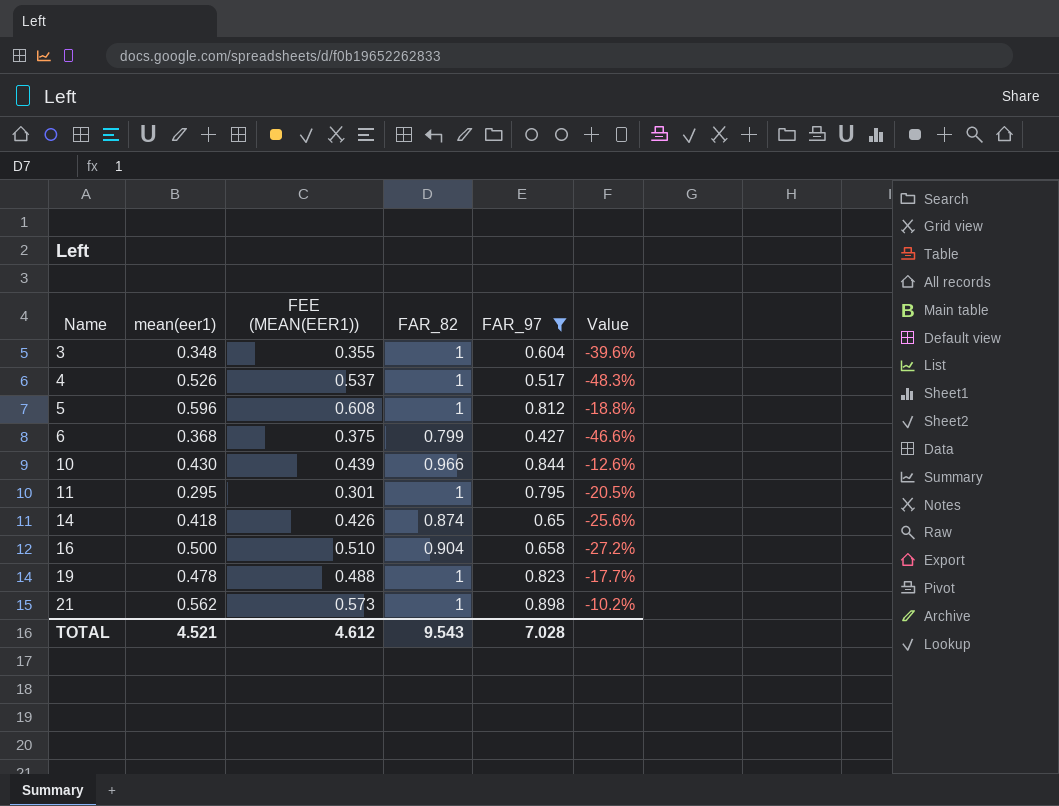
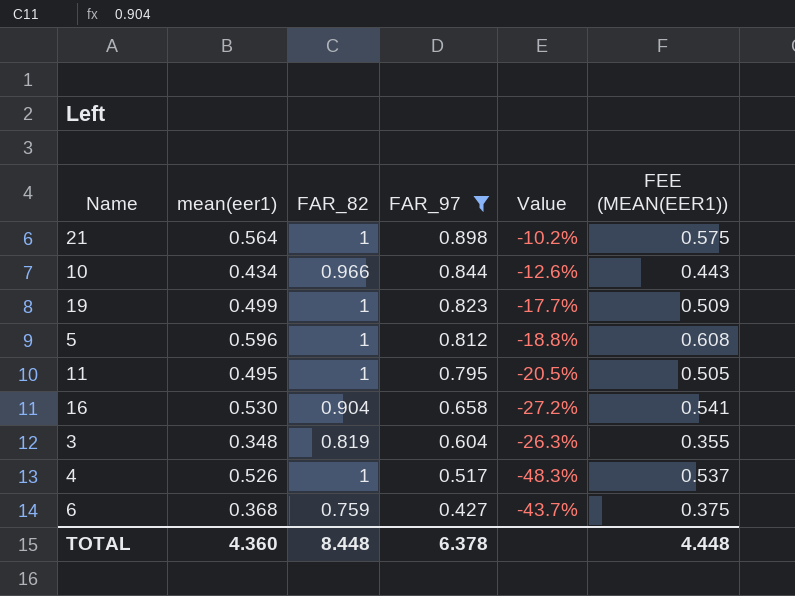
row order: Name ascending -> FAR_97 descending
column FEE (MEAN(EER1)) | position: 3 -> 6
row 14: 0.418 | 0.426 | 0.874 | 0.65 | -25.6% -> none
21 | mean(eer1): 0.562 -> 0.564
21 | FEE (MEAN(EER1)): 0.573 -> 0.575
10 | mean(eer1): 0.430 -> 0.434
10 | FEE (MEAN(EER1)): 0.439 -> 0.443
19 | mean(eer1): 0.478 -> 0.499
19 | FEE (MEAN(EER1)): 0.488 -> 0.509
11 | mean(eer1): 0.295 -> 0.495
11 | FEE (MEAN(EER1)): 0.301 -> 0.505
16 | mean(eer1): 0.500 -> 0.530
16 | FEE (MEAN(EER1)): 0.510 -> 0.541
3 | FAR_82: 1 -> 0.819
3 | Value: -39.6% -> -26.3%
6 | FAR_82: 0.799 -> 0.759
6 | Value: -46.6% -> -43.7%
TOTAL | mean(eer1): 4.521 -> 4.360
TOTAL | FAR_82: 9.543 -> 8.448
TOTAL | FAR_97: 7.028 -> 6.378
TOTAL | FEE (MEAN(EER1)): 4.612 -> 4.448

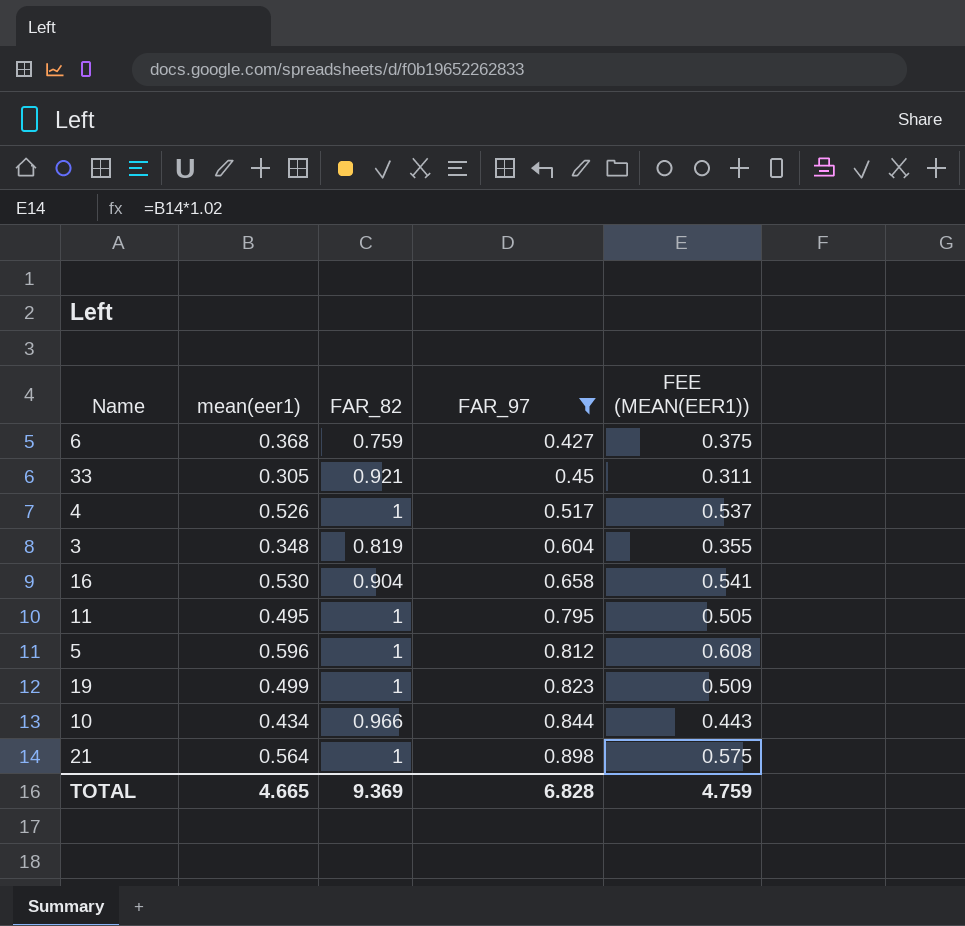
row order: FAR_97 descending -> FAR_97 ascending
column Value | formula: ([FAR_97] - [FAR_82]) / [FAR_82] -> none
row 33: none -> 0.305 | 0.921 | 0.45 | 0.311
TOTAL | mean(eer1): 4.360 -> 4.665
TOTAL | FAR_82: 8.448 -> 9.369
TOTAL | FAR_97: 6.378 -> 6.828
TOTAL | FEE (MEAN(EER1)): 4.448 -> 4.759

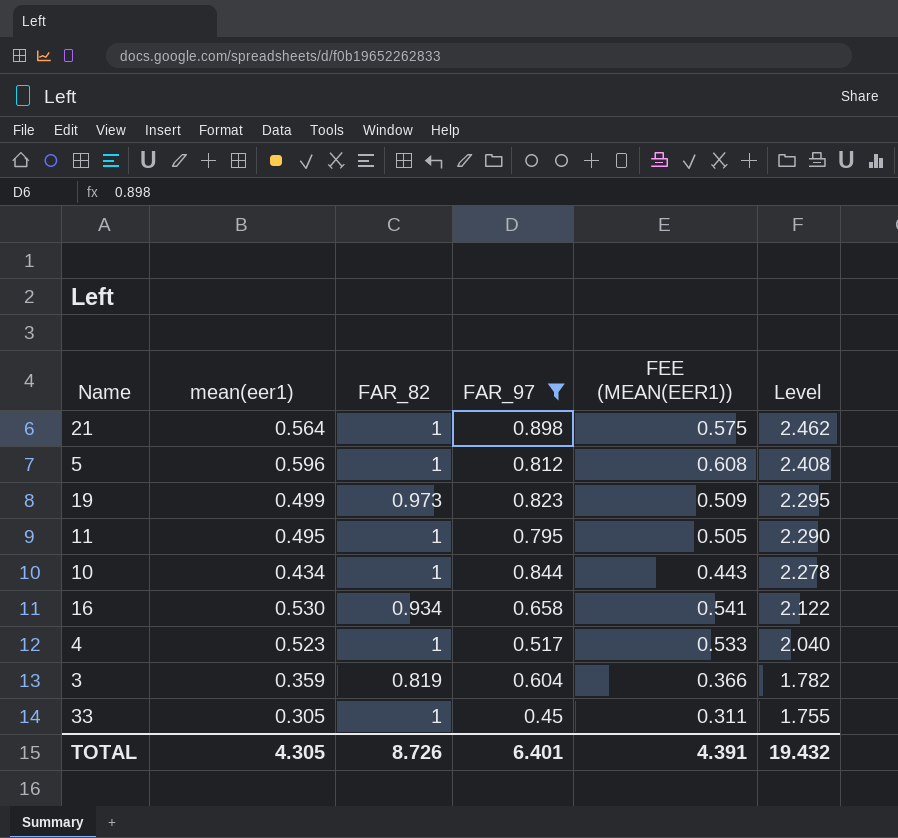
row order: FAR_97 ascending -> Level descending
column Level | formula: none -> [mean(eer1)] + [FAR_82] + [FAR_97]
row 6: 0.368 | 0.759 | 0.427 | 0.375 -> none
19 | FAR_82: 1 -> 0.973
10 | FAR_82: 0.966 -> 1
16 | FAR_82: 0.904 -> 0.934
4 | mean(eer1): 0.526 -> 0.523
4 | FEE (MEAN(EER1)): 0.537 -> 0.533
3 | mean(eer1): 0.348 -> 0.359
3 | FEE (MEAN(EER1)): 0.355 -> 0.366
33 | FAR_82: 0.921 -> 1
TOTAL | mean(eer1): 4.665 -> 4.305
TOTAL | FAR_82: 9.369 -> 8.726
TOTAL | FAR_97: 6.828 -> 6.401
TOTAL | FEE (MEAN(EER1)): 4.759 -> 4.391

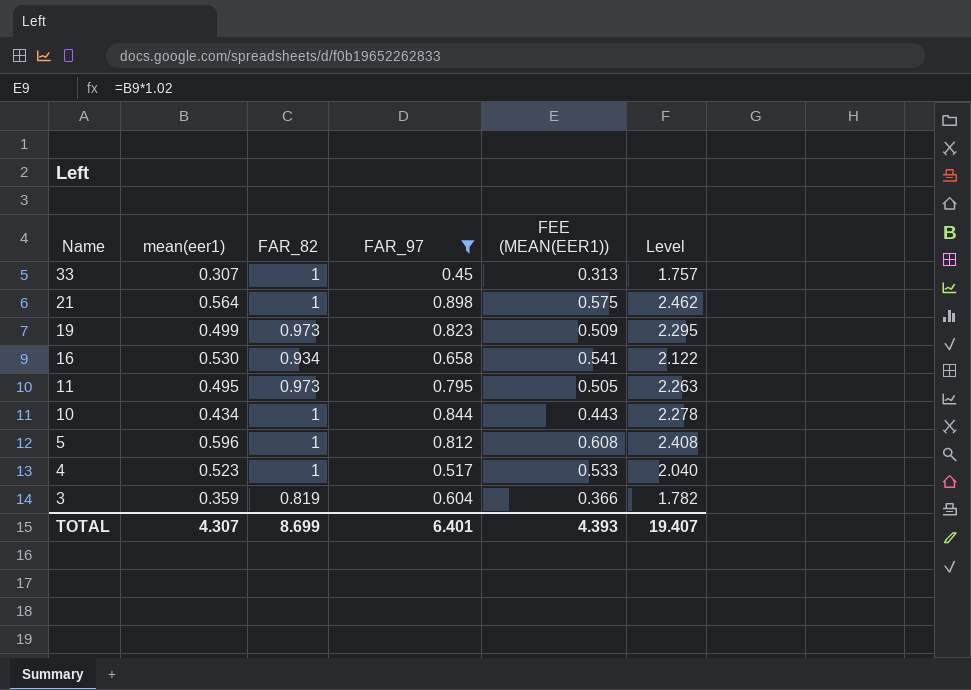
row order: Level descending -> Name descending
33 | mean(eer1): 0.305 -> 0.307
33 | FEE (MEAN(EER1)): 0.311 -> 0.313
33 | Level: 1.755 -> 1.757
11 | FAR_82: 1 -> 0.973
11 | Level: 2.290 -> 2.263
TOTAL | mean(eer1): 4.305 -> 4.307
TOTAL | FAR_82: 8.726 -> 8.699
TOTAL | FEE (MEAN(EER1)): 4.391 -> 4.393
TOTAL | Level: 19.432 -> 19.407

